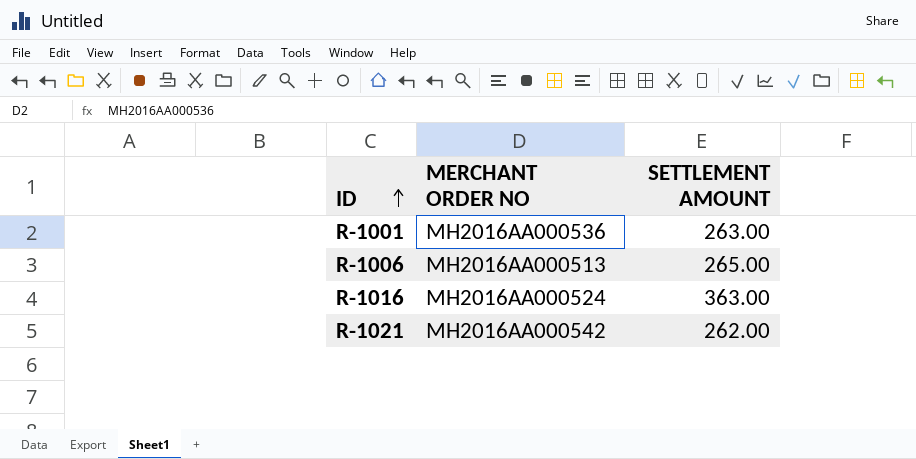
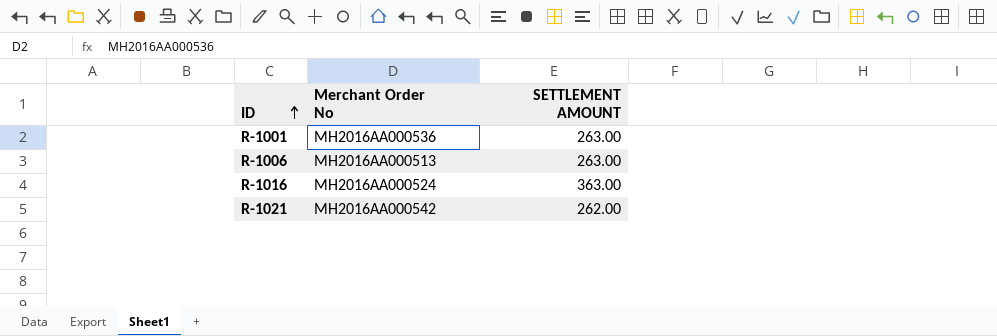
column name: MERCHANT ORDER NO -> Merchant Order No
R-1006 | SETTLEMENT AMOUNT: 265.00 -> 263.00

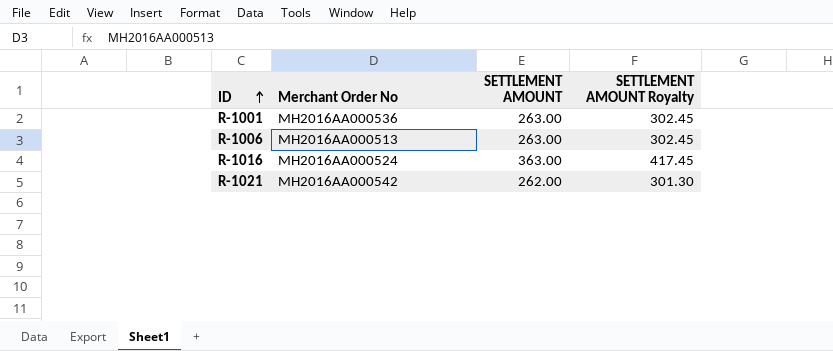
column SETTLEMENT AMOUNT Royalty | formula: none -> [SETTLEMENT AMOUNT] * 1.15

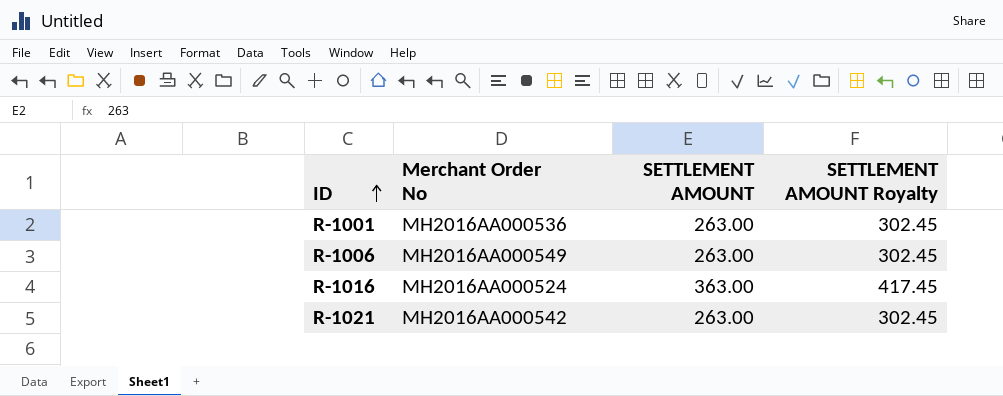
R-1006 | Merchant Order No: MH2016AA000513 -> MH2016AA000549
R-1021 | SETTLEMENT AMOUNT: 262.00 -> 263.00
R-1021 | SETTLEMENT AMOUNT Royalty: 301.30 -> 302.45

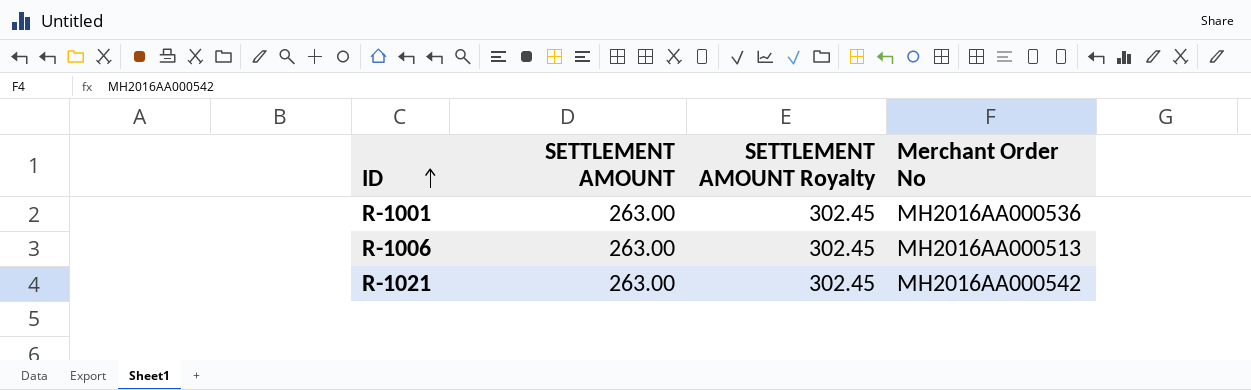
column Merchant Order No | position: 2 -> 4
row R-1016: MH2016AA000524 | 363.00 | 417.45 -> none
R-1006 | Merchant Order No: MH2016AA000549 -> MH2016AA000513

